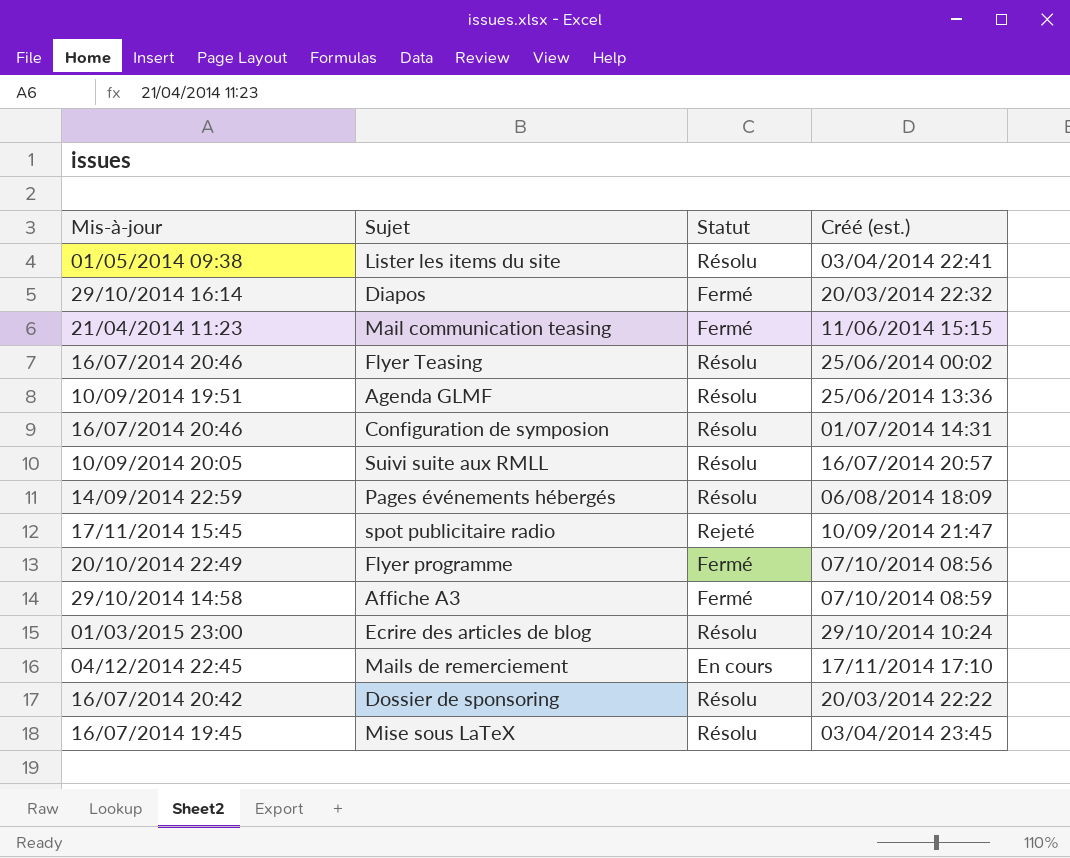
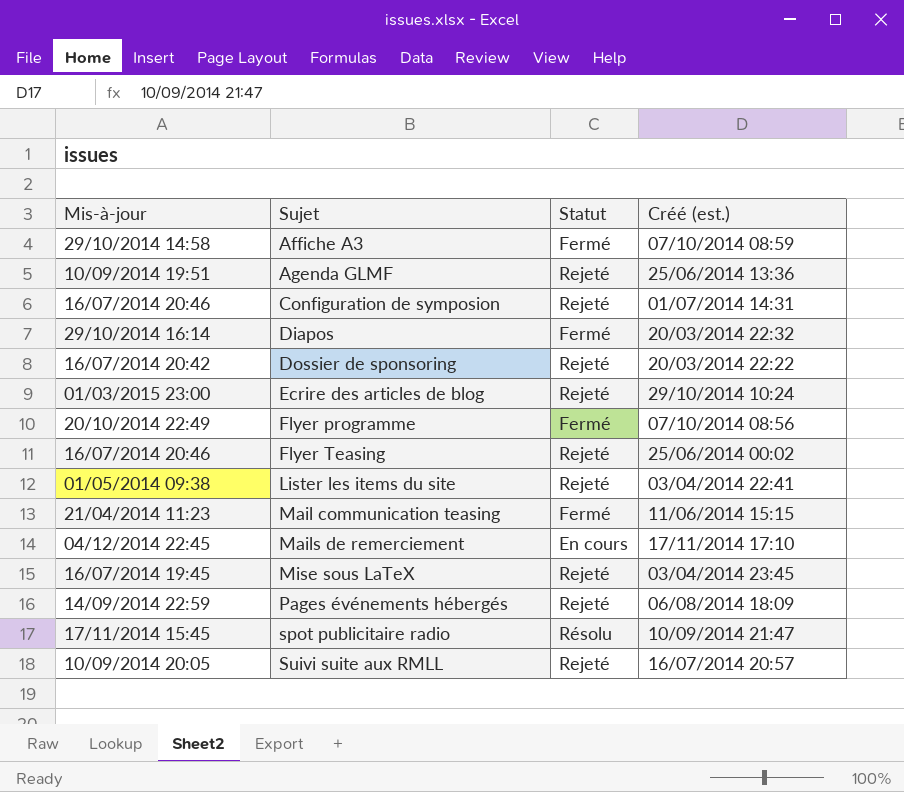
row order: none -> Sujet ascending
Agenda GLMF | Statut: Résolu -> Rejeté
Configuration de symposion | Statut: Résolu -> Rejeté
Dossier de sponsoring | Statut: Résolu -> Rejeté
Ecrire des articles de blog | Statut: Résolu -> Rejeté
Flyer Teasing | Statut: Résolu -> Rejeté
Lister les items du site | Statut: Résolu -> Rejeté
Mise sous LaTeX | Statut: Résolu -> Rejeté
Pages événements hébergés | Statut: Résolu -> Rejeté
spot publicitaire radio | Statut: Rejeté -> Résolu
Suivi suite aux RMLL | Statut: Résolu -> Rejeté

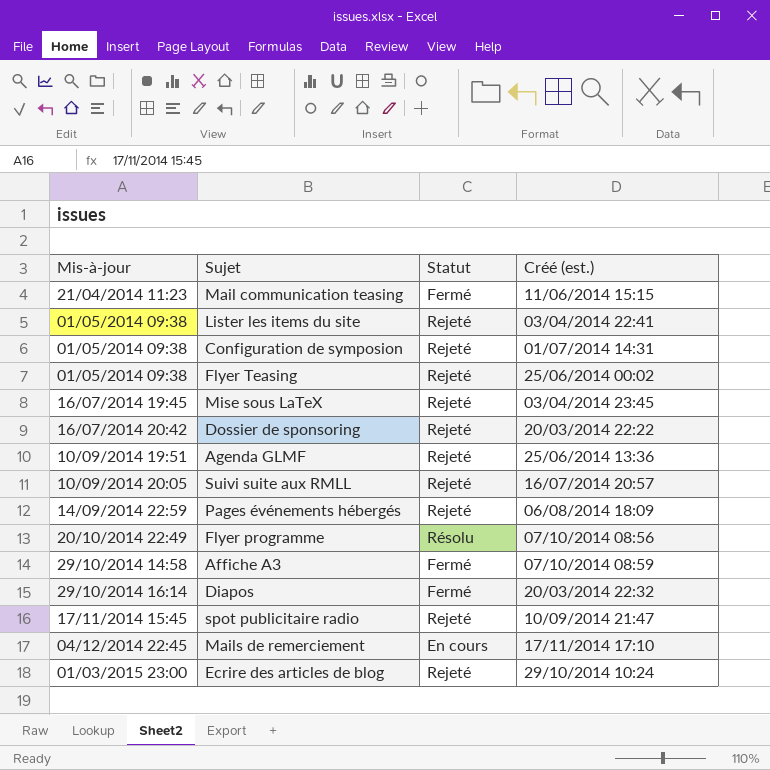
row order: Sujet ascending -> Mis-à-jour ascending
Configuration de symposion | Mis-à-jour: 16/07/2014 20:46 -> 01/05/2014 09:38
Flyer Teasing | Mis-à-jour: 16/07/2014 20:46 -> 01/05/2014 09:38
Flyer programme | Statut: Fermé -> Résolu
spot publicitaire radio | Statut: Résolu -> Rejeté

